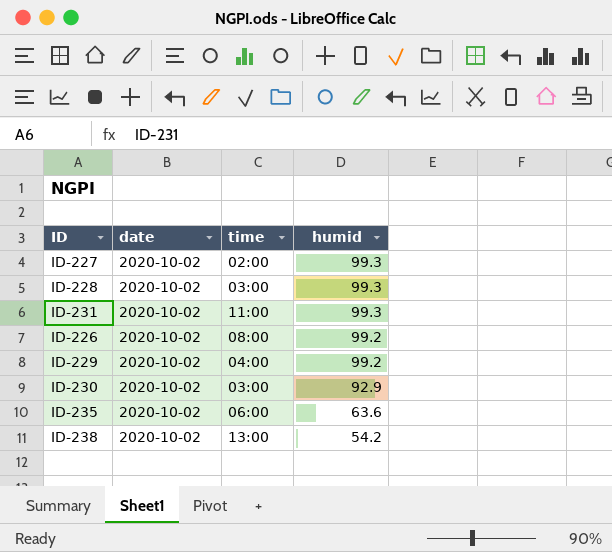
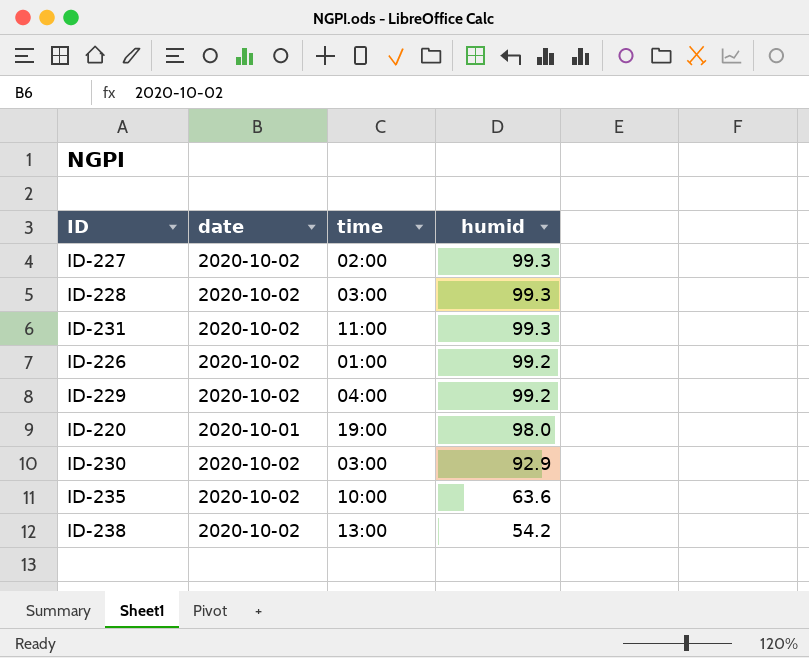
ID-226 | time: 08:00 -> 01:00
row ID-220: none -> 2020-10-01 | 19:00 | 98.0
ID-235 | time: 06:00 -> 10:00

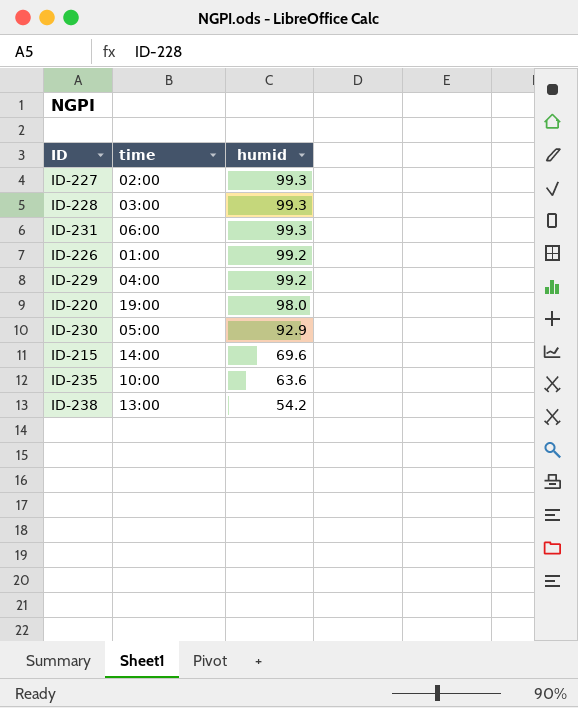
column date | position: 2 -> none
ID-231 | time: 11:00 -> 06:00
ID-230 | time: 03:00 -> 05:00
row ID-215: none -> 14:00 | 69.6

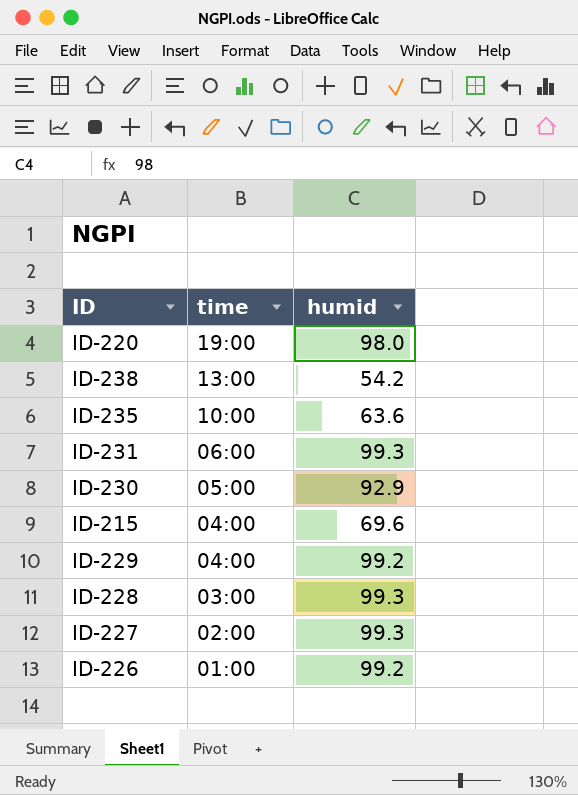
row order: humid descending -> time descending
ID-215 | time: 14:00 -> 04:00

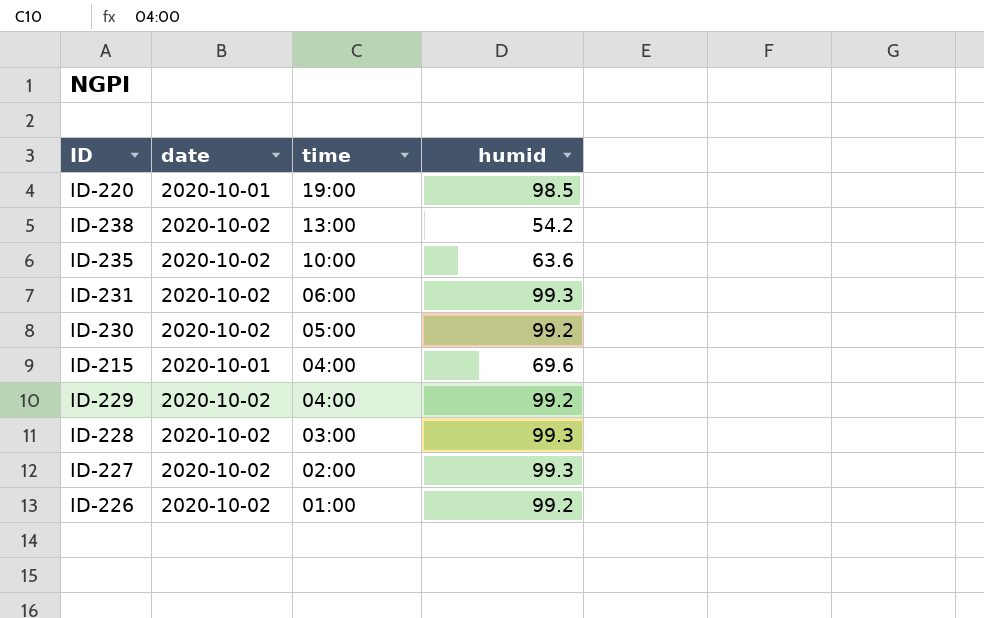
column date | position: none -> 2
ID-220 | humid: 98.0 -> 98.5
ID-230 | humid: 92.9 -> 99.2

